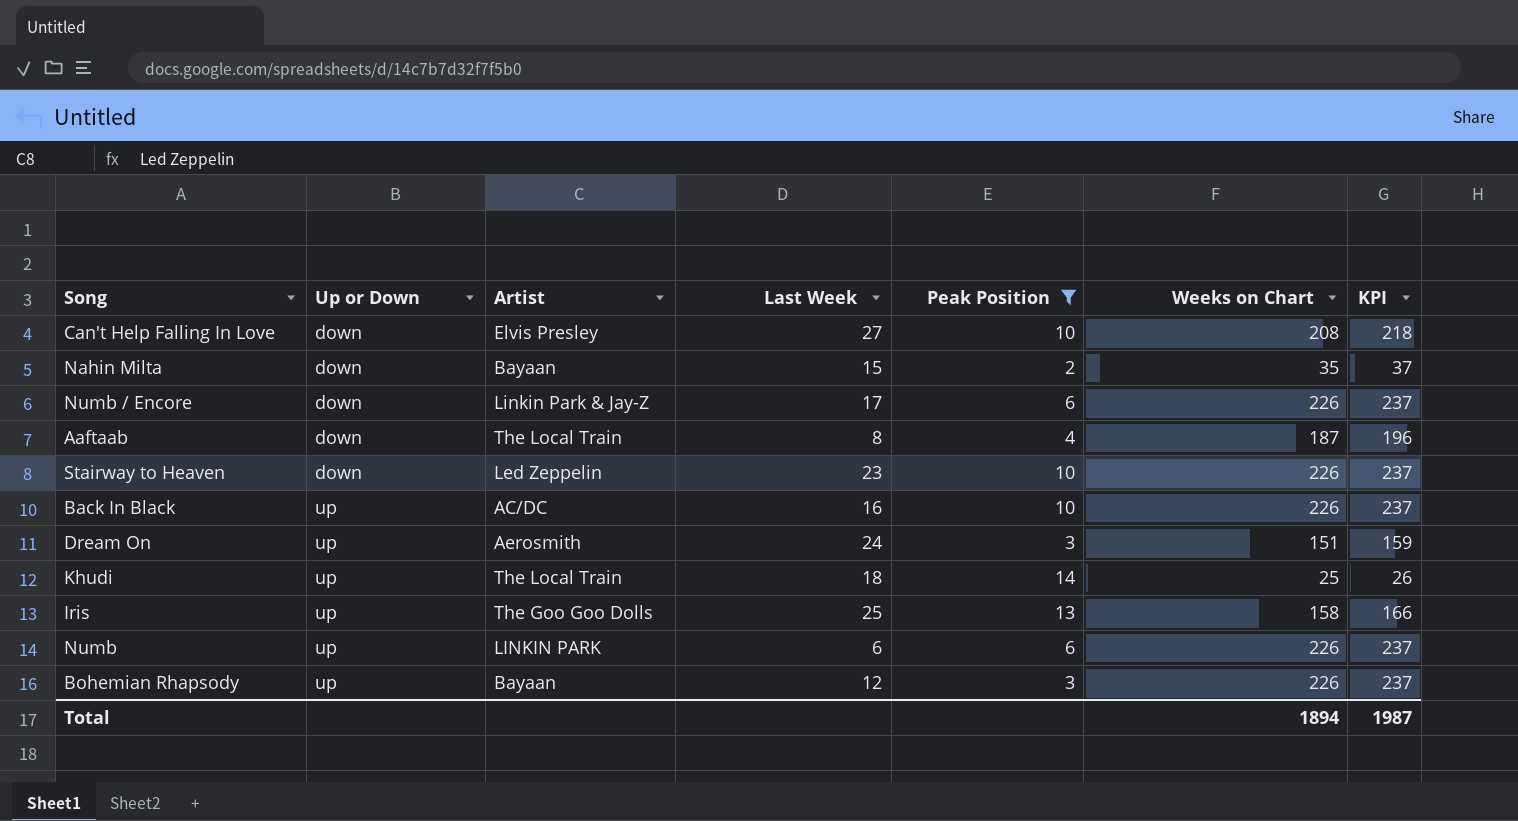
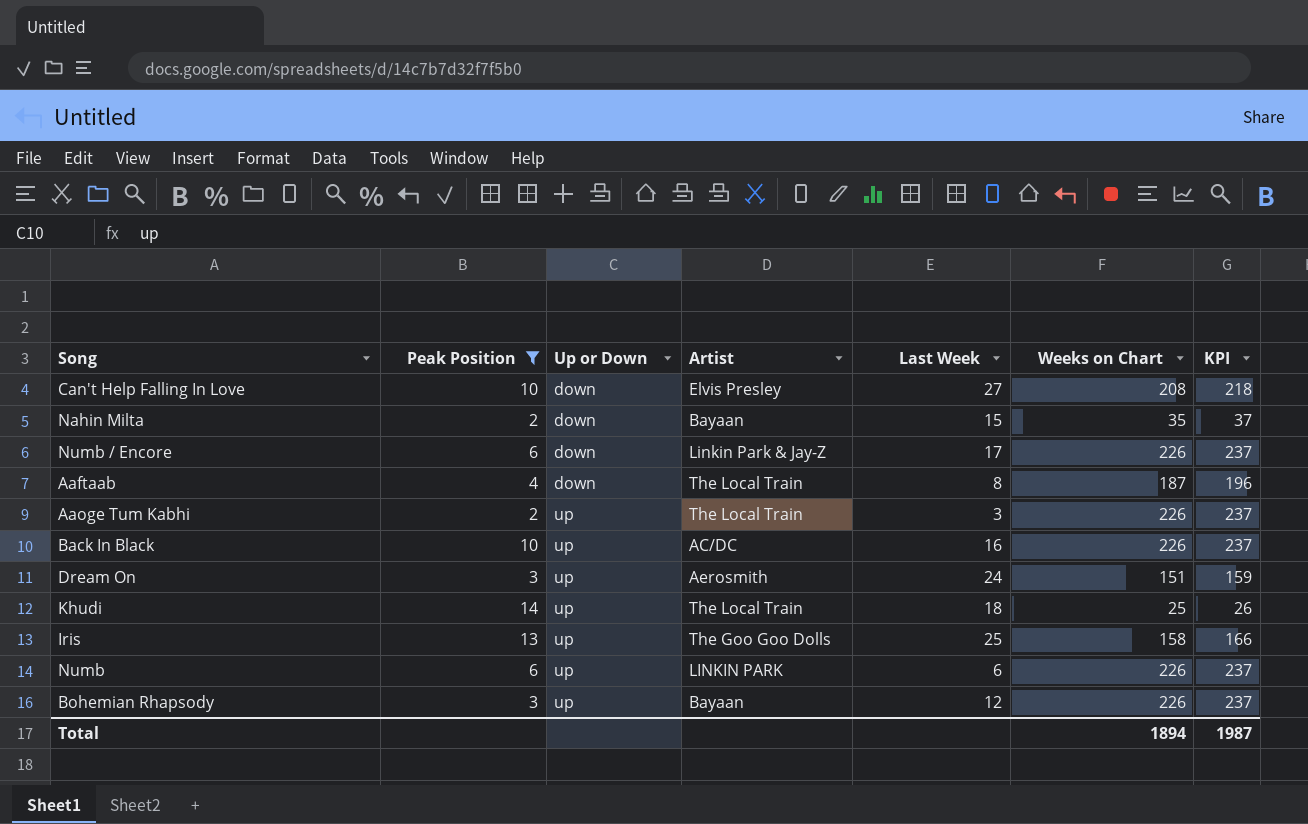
column Peak Position | position: 5 -> 2
row Stairway to Heaven: down | Led Zeppelin | 23 | 10 | 226 | 237 -> none
row Aaoge Tum Kabhi: none -> 2 | up | The Local Train | 3 | 226 | 237

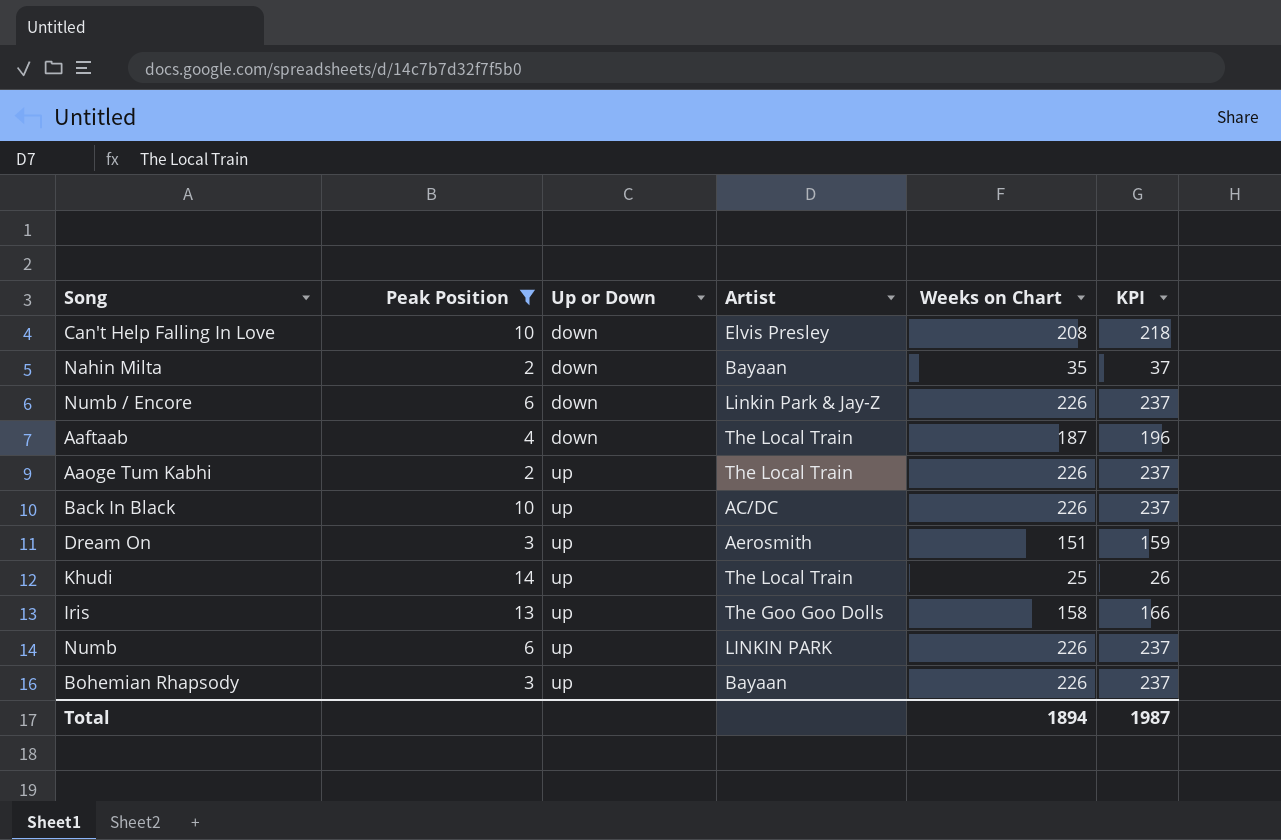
column Last Week | position: 5 -> none

